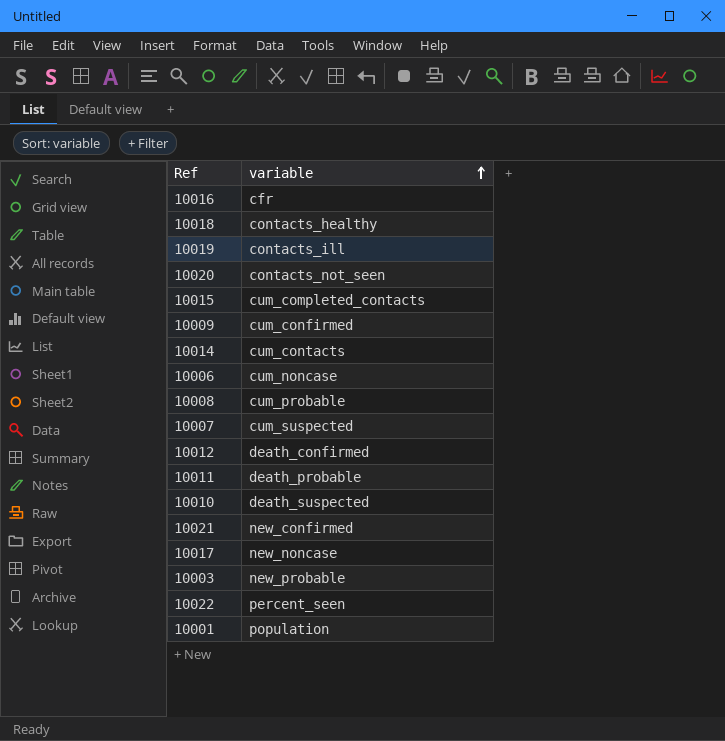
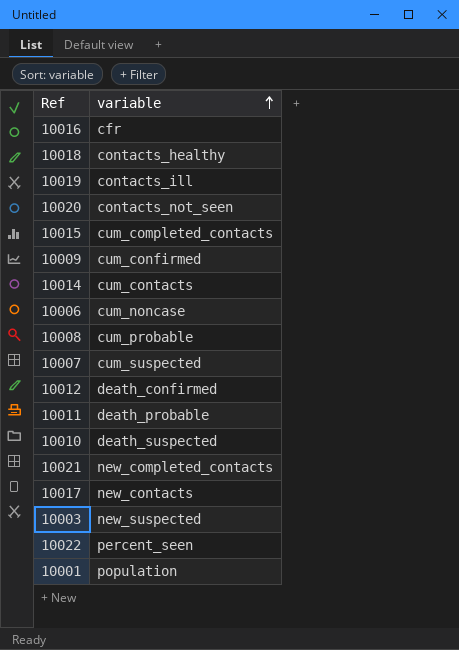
10021 | variable: new_confirmed -> new_completed_contacts
10017 | variable: new_noncase -> new_contacts
10003 | variable: new_probable -> new_suspected

